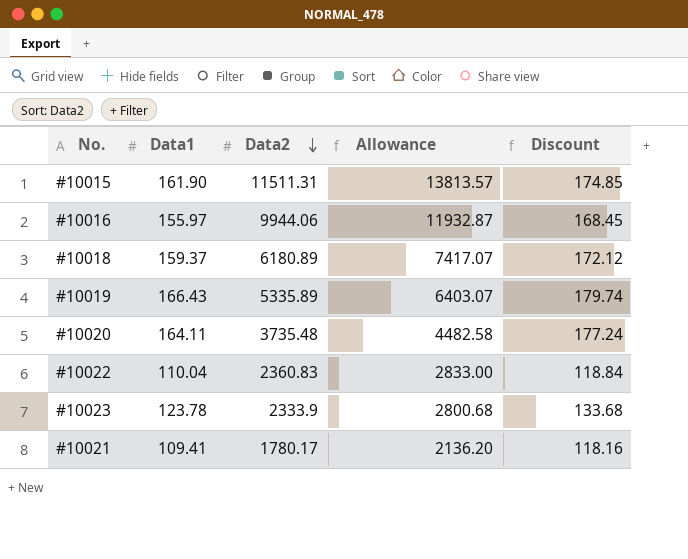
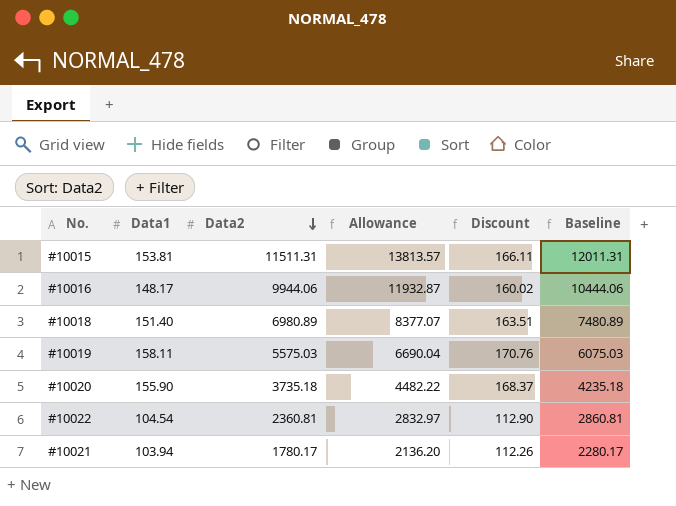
column Baseline | formula: none -> [Data2] + 500
row #10023: 123.78 | 2333.9 | 2800.68 | 133.68 -> none
#10015 | Data1: 161.90 -> 153.81
#10015 | Discount: 174.85 -> 166.11
#10016 | Data1: 155.97 -> 148.17
#10016 | Discount: 168.45 -> 160.02
#10018 | Data1: 159.37 -> 151.40
#10018 | Data2: 6180.89 -> 6980.89
#10018 | Allowance: 7417.07 -> 8377.07
#10018 | Discount: 172.12 -> 163.51
#10019 | Data1: 166.43 -> 158.11
#10019 | Data2: 5335.89 -> 5575.03
#10019 | Allowance: 6403.07 -> 6690.04
#10019 | Discount: 179.74 -> 170.76
#10020 | Data1: 164.11 -> 155.90
#10020 | Data2: 3735.48 -> 3735.18
#10020 | Allowance: 4482.58 -> 4482.22
#10020 | Discount: 177.24 -> 168.37
#10022 | Data1: 110.04 -> 104.54
#10022 | Data2: 2360.83 -> 2360.81
#10022 | Allowance: 2833.00 -> 2832.97
#10022 | Discount: 118.84 -> 112.90
#10021 | Data1: 109.41 -> 103.94
#10021 | Discount: 118.16 -> 112.26

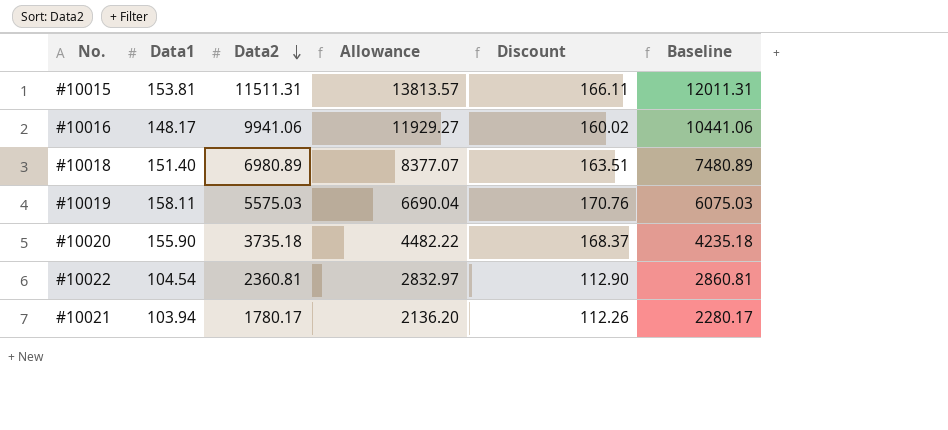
#10016 | Data2: 9944.06 -> 9941.06
#10016 | Allowance: 11932.87 -> 11929.27
#10016 | Baseline: 10444.06 -> 10441.06

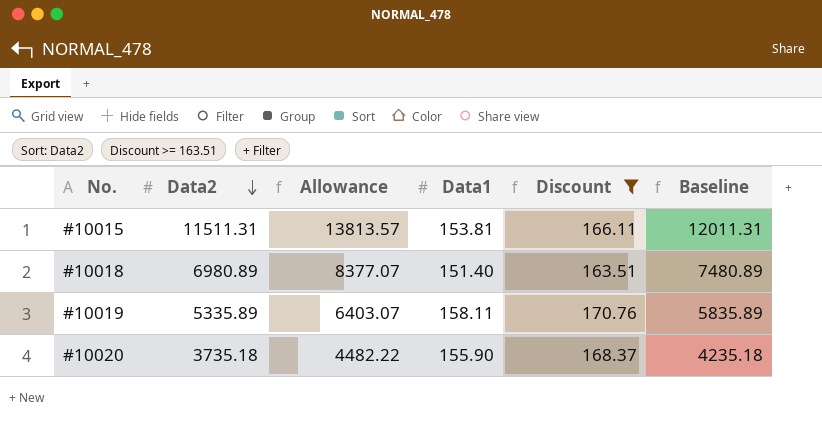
filter: none -> Discount >= 163.51
column Data1 | position: 2 -> 4
#10019 | Data2: 5575.03 -> 5335.89
#10019 | Allowance: 6690.04 -> 6403.07
#10019 | Baseline: 6075.03 -> 5835.89

